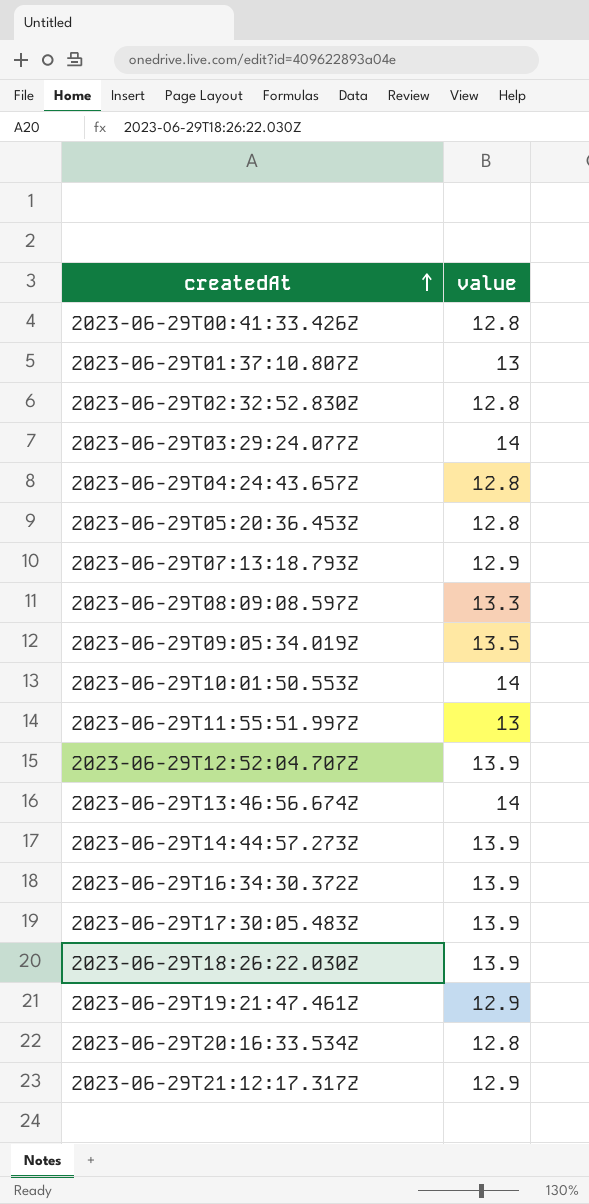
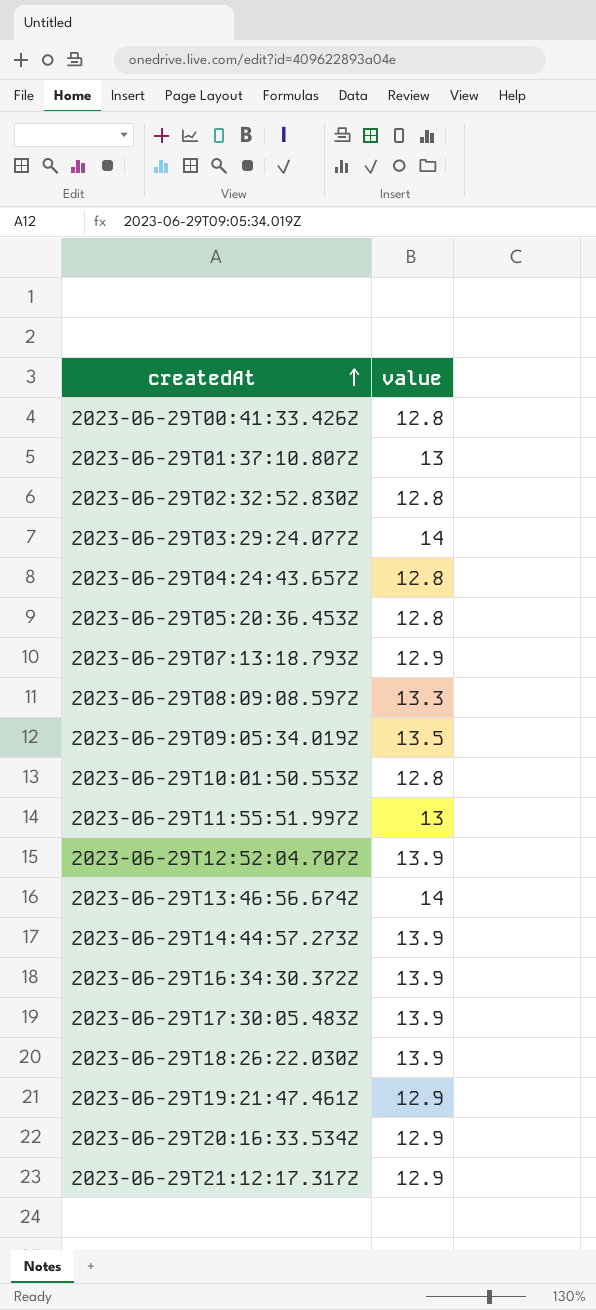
2023-06-29T10:01:50.553Z | value: 14 -> 12.8
2023-06-29T20:16:33.534Z | value: 12.8 -> 12.9

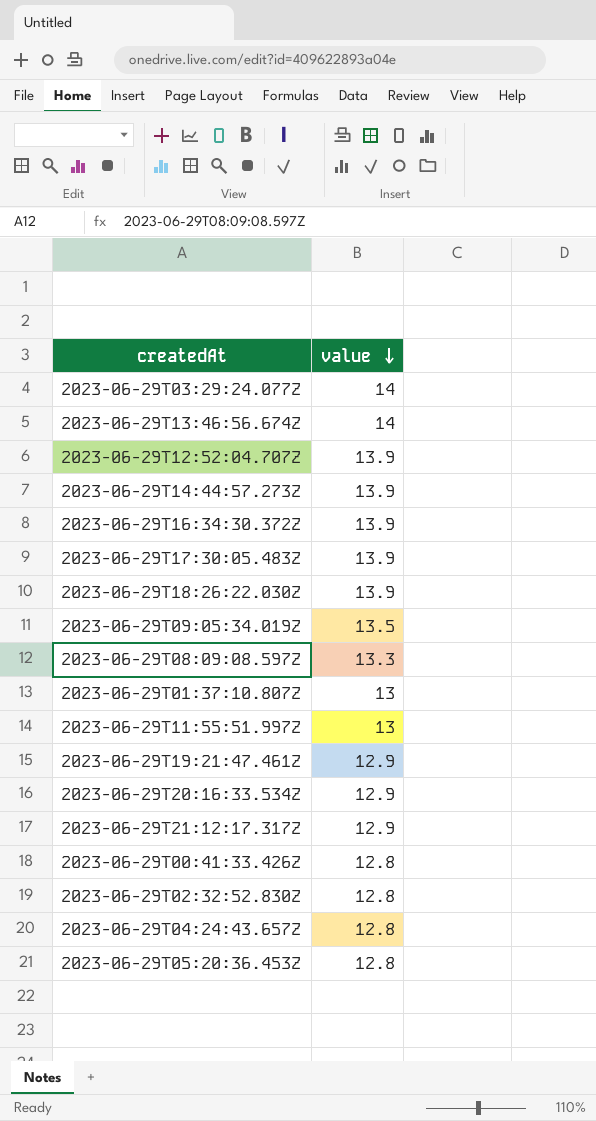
row order: createdAt ascending -> value descending
row 2023-06-29T07:13:18.793Z: 12.9 -> none
row 2023-06-29T10:01:50.553Z: 12.8 -> none

